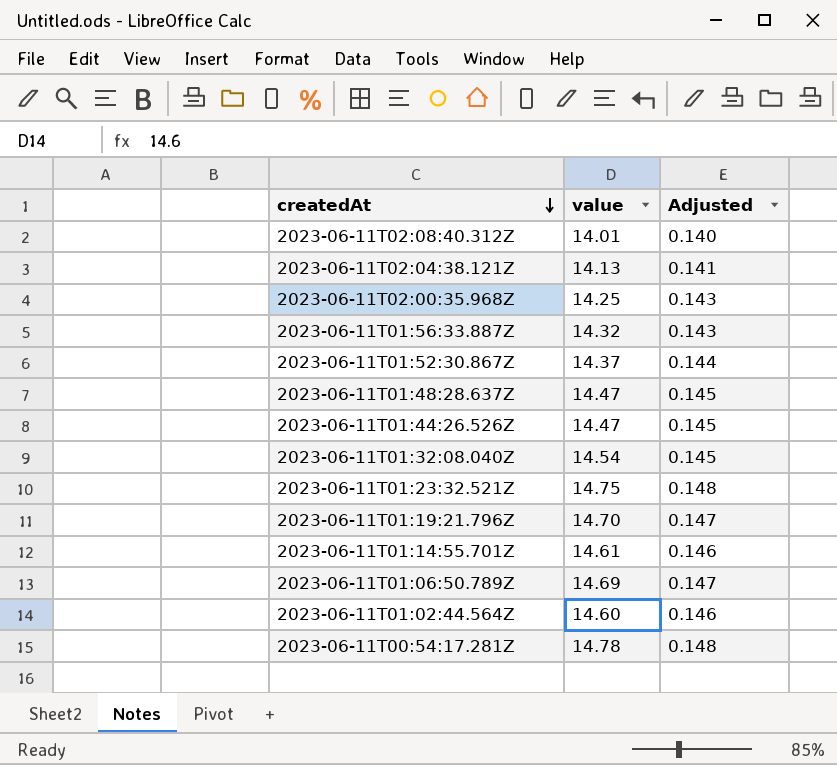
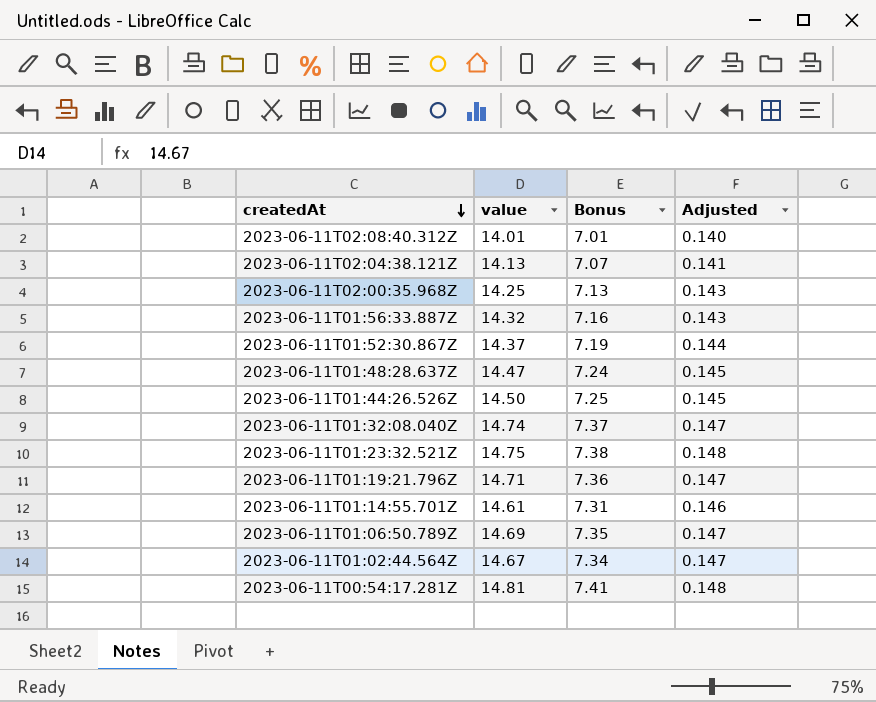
column Bonus | formula: none -> [value] * 0.5
2023-06-11T01:44:26.526Z | value: 14.47 -> 14.50
2023-06-11T01:32:08.040Z | value: 14.54 -> 14.74
2023-06-11T01:32:08.040Z | Adjusted: 0.145 -> 0.147
2023-06-11T01:19:21.796Z | value: 14.70 -> 14.71
2023-06-11T01:02:44.564Z | value: 14.60 -> 14.67
2023-06-11T01:02:44.564Z | Adjusted: 0.146 -> 0.147
2023-06-11T00:54:17.281Z | value: 14.78 -> 14.81

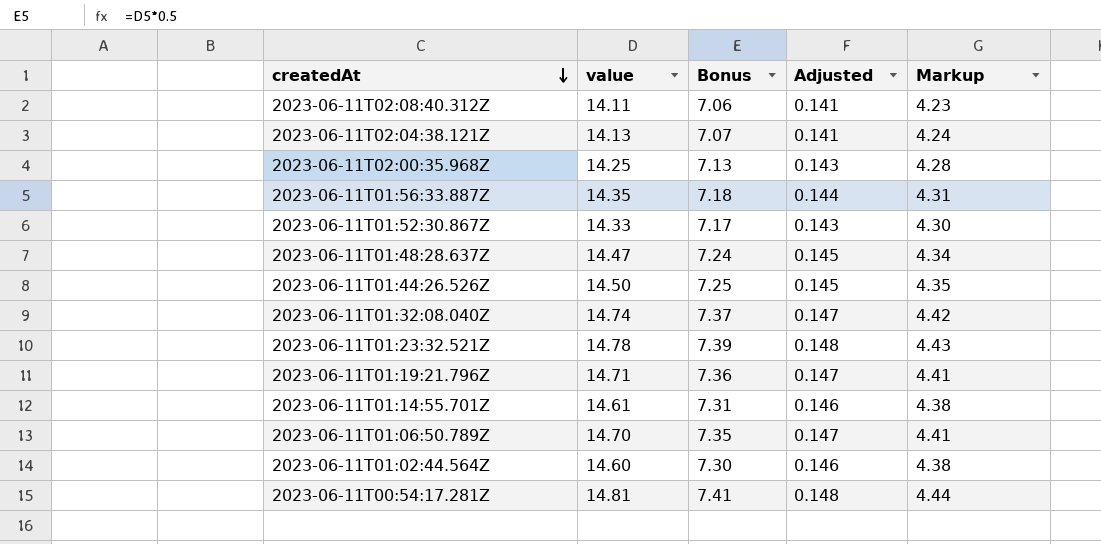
column Markup | formula: none -> [value] * 0.3
2023-06-11T02:08:40.312Z | value: 14.01 -> 14.11
2023-06-11T02:08:40.312Z | Bonus: 7.01 -> 7.06
2023-06-11T02:08:40.312Z | Adjusted: 0.140 -> 0.141
2023-06-11T01:56:33.887Z | value: 14.32 -> 14.35
2023-06-11T01:56:33.887Z | Bonus: 7.16 -> 7.18
2023-06-11T01:56:33.887Z | Adjusted: 0.143 -> 0.144
2023-06-11T01:52:30.867Z | value: 14.37 -> 14.33
2023-06-11T01:52:30.867Z | Bonus: 7.19 -> 7.17
2023-06-11T01:52:30.867Z | Adjusted: 0.144 -> 0.143
2023-06-11T01:23:32.521Z | value: 14.75 -> 14.78
2023-06-11T01:23:32.521Z | Bonus: 7.38 -> 7.39
2023-06-11T01:06:50.789Z | value: 14.69 -> 14.70
2023-06-11T01:02:44.564Z | value: 14.67 -> 14.60
2023-06-11T01:02:44.564Z | Bonus: 7.34 -> 7.30
2023-06-11T01:02:44.564Z | Adjusted: 0.147 -> 0.146

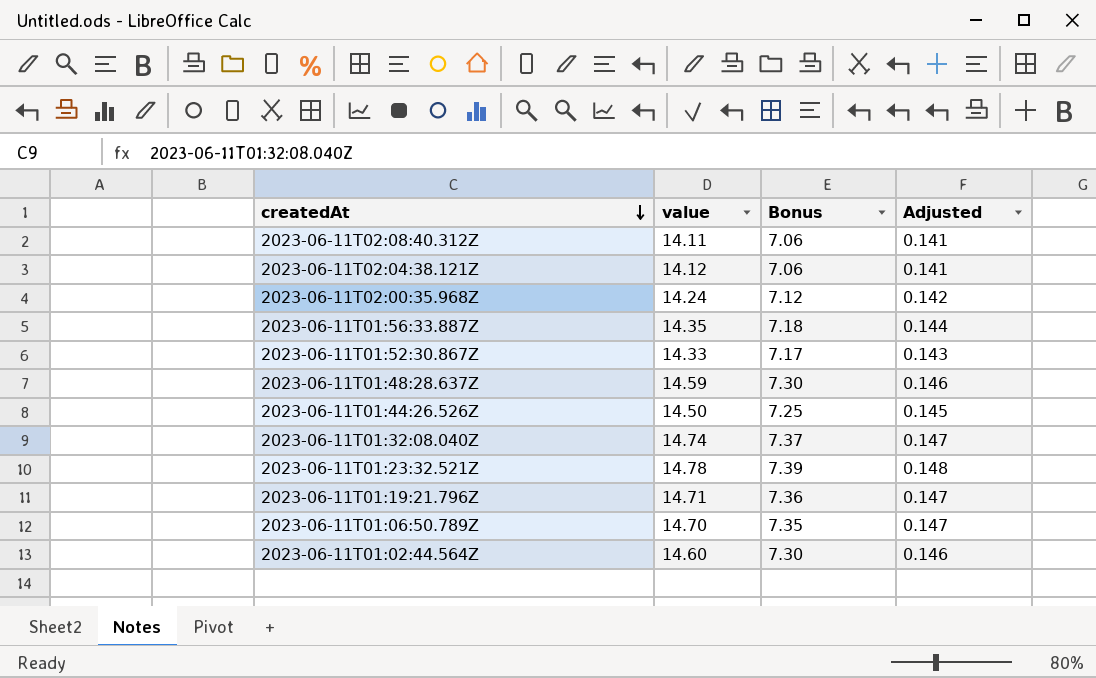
column Markup | formula: [value] * 0.3 -> none
row 2023-06-11T01:14:55.701Z: 14.61 | 7.31 | 0.146 | 4.38 -> none
row 2023-06-11T00:54:17.281Z: 14.81 | 7.41 | 0.148 | 4.44 -> none
2023-06-11T02:04:38.121Z | value: 14.13 -> 14.12
2023-06-11T02:04:38.121Z | Bonus: 7.07 -> 7.06
2023-06-11T02:00:35.968Z | value: 14.25 -> 14.24
2023-06-11T02:00:35.968Z | Bonus: 7.13 -> 7.12
2023-06-11T02:00:35.968Z | Adjusted: 0.143 -> 0.142
2023-06-11T01:48:28.637Z | value: 14.47 -> 14.59
2023-06-11T01:48:28.637Z | Bonus: 7.24 -> 7.30
2023-06-11T01:48:28.637Z | Adjusted: 0.145 -> 0.146

